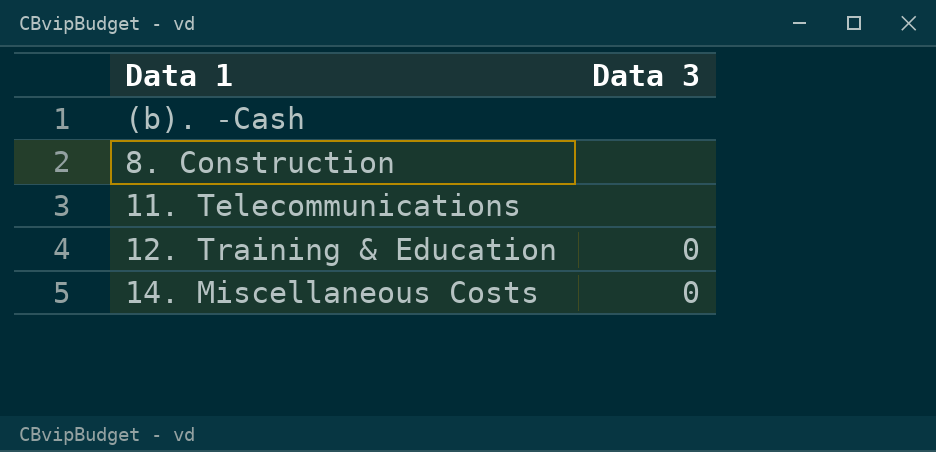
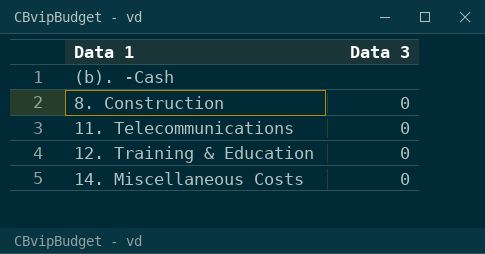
8. Construction | Data 3: none -> 0
11. Telecommunications | Data 3: none -> 0

